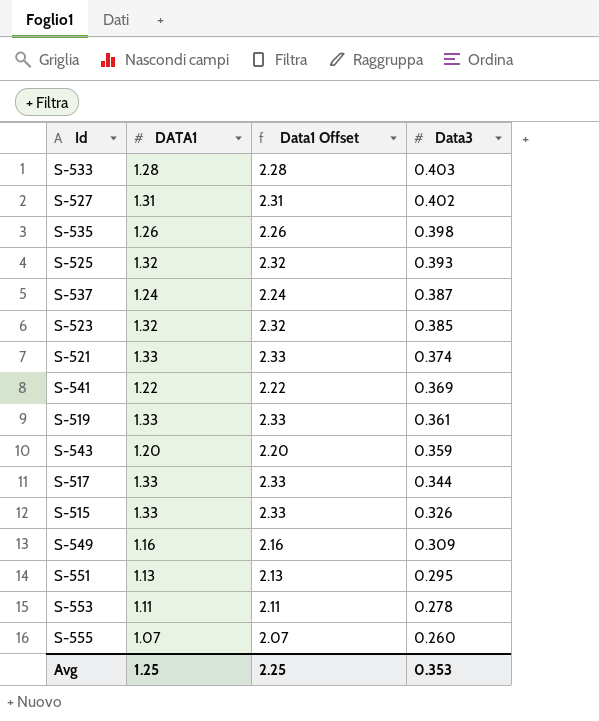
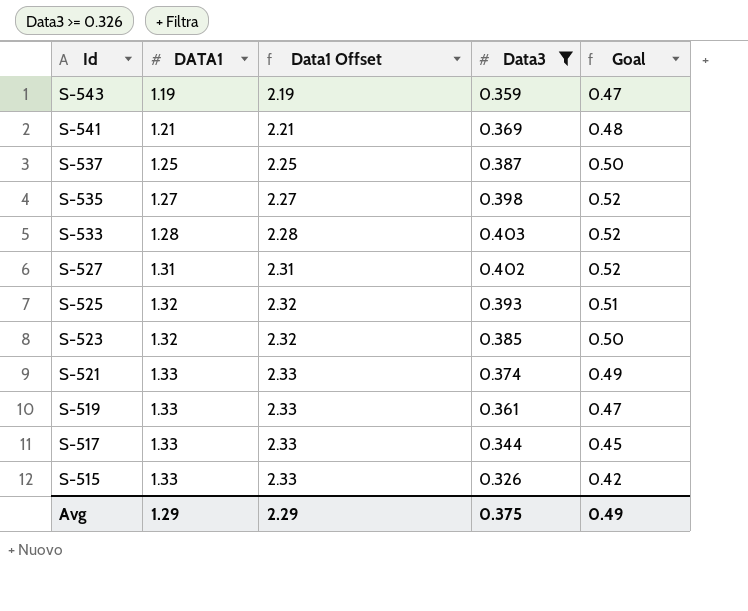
filter: none -> Data3 >= 0.326
row order: Data3 descending -> Id descending
column Goal | formula: none -> [Data3] * 1.3
S-543 | DATA1: 1.20 -> 1.19
S-543 | Data1 Offset: 2.20 -> 2.19
S-541 | DATA1: 1.22 -> 1.21
S-541 | Data1 Offset: 2.22 -> 2.21
S-537 | DATA1: 1.24 -> 1.25
S-537 | Data1 Offset: 2.24 -> 2.25
S-535 | DATA1: 1.26 -> 1.27
S-535 | Data1 Offset: 2.26 -> 2.27
Avg | DATA1: 1.25 -> 1.29
Avg | Data1 Offset: 2.25 -> 2.29
Avg | Data3: 0.353 -> 0.375

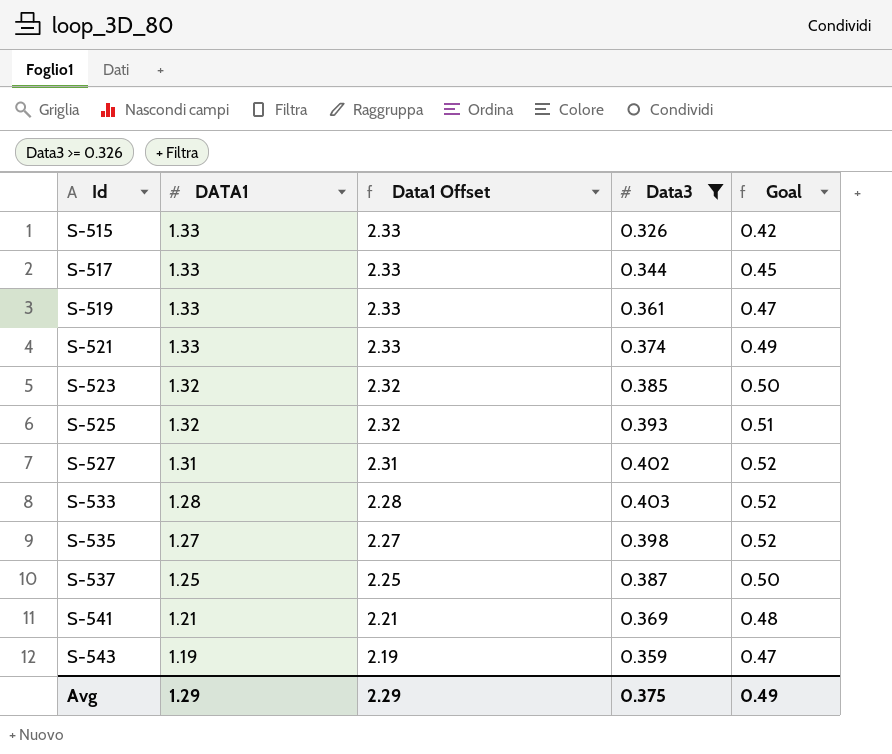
row order: Id descending -> Id ascending

